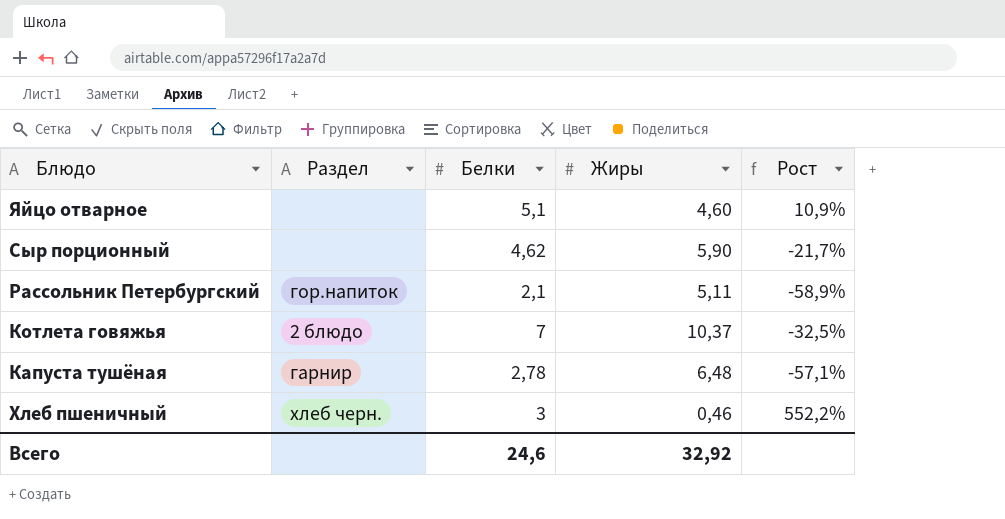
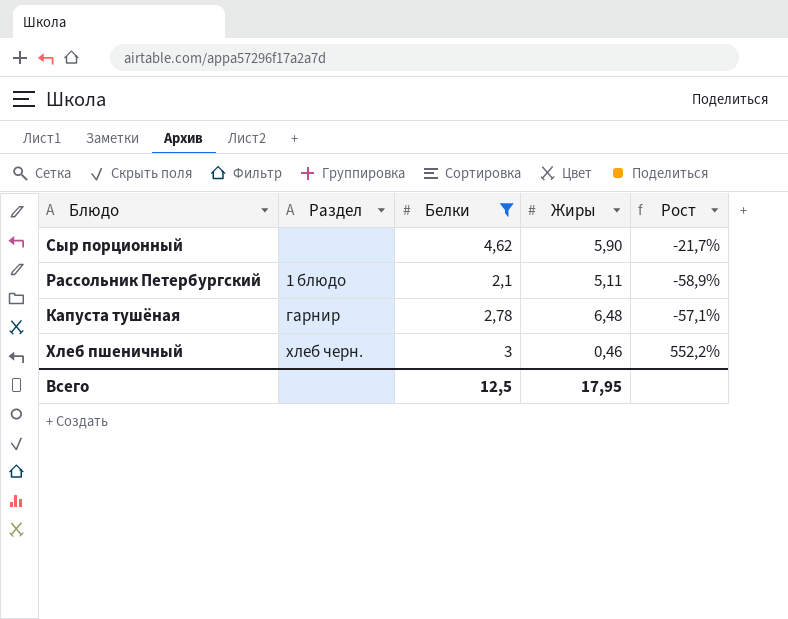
filter: none -> Белки <= 4,62
Рассольник Петербургский | Раздел: гор.напиток -> 1 блюдо
Всего | Белки: 24,6 -> 12,5
Всего | Жиры: 32,92 -> 17,95

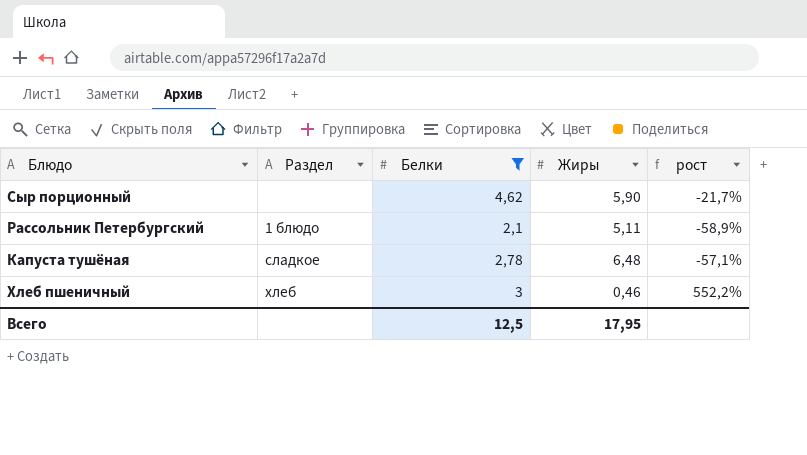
column name: Рост -> рост
Капуста тушёная | Раздел: гарнир -> сладкое
Хлеб пшеничный | Раздел: хлеб черн. -> хлеб

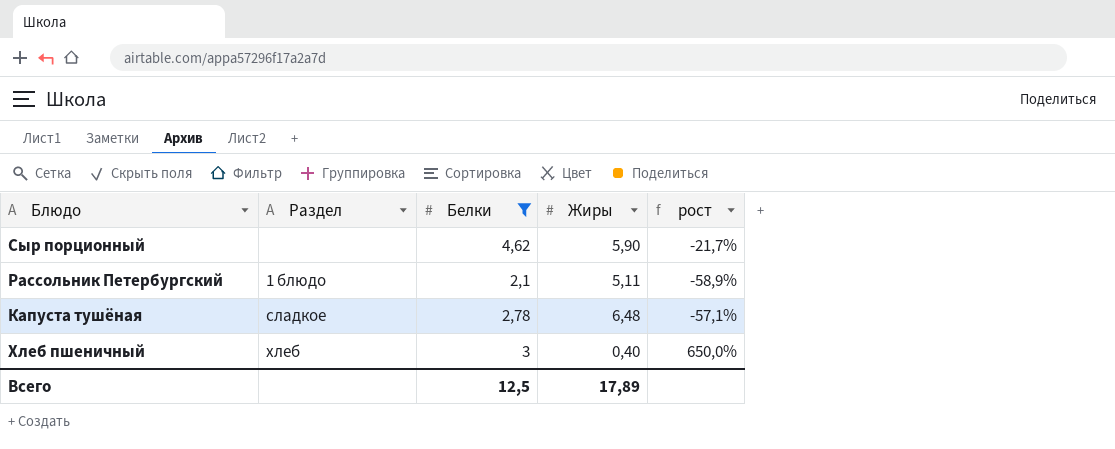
Хлеб пшеничный | Жиры: 0,46 -> 0,40
Хлеб пшеничный | рост: 552,2% -> 650,0%
Всего | Жиры: 17,95 -> 17,89

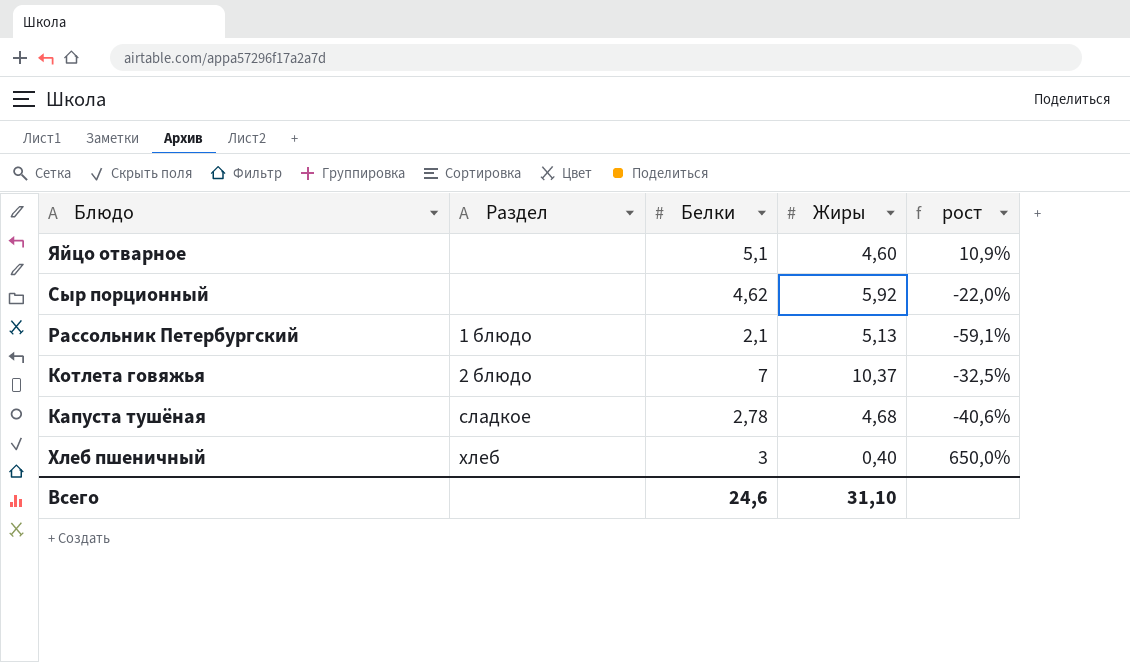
filter: Белки <= 4,62 -> none
Сыр порционный | Жиры: 5,90 -> 5,92
Сыр порционный | рост: -21,7% -> -22,0%
Рассольник Петербургский | Жиры: 5,11 -> 5,13
Рассольник Петербургский | рост: -58,9% -> -59,1%
Капуста тушёная | Жиры: 6,48 -> 4,68
Капуста тушёная | рост: -57,1% -> -40,6%
Всего | Белки: 12,5 -> 24,6
Всего | Жиры: 17,89 -> 31,10

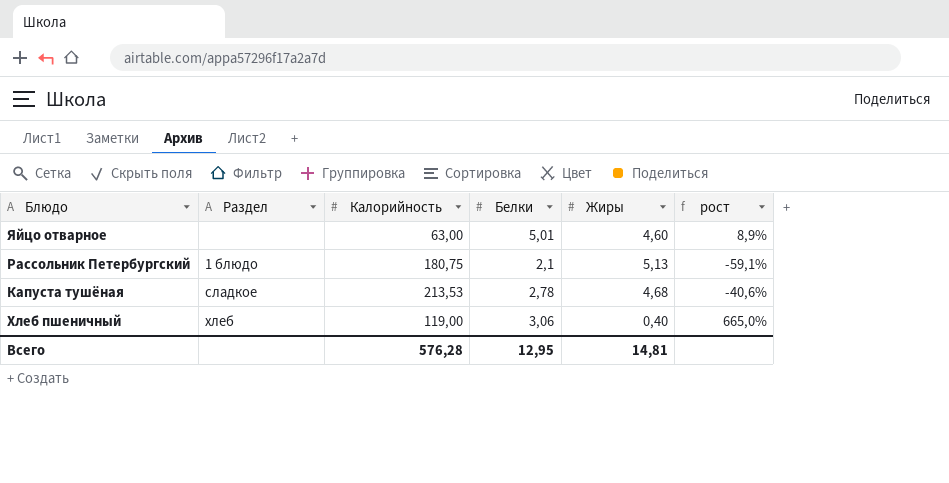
column Калорийность | position: none -> 3
row Сыр порционный: none | 4,62 | 5,92 | -22,0% -> none
row Котлета говяжья: 2 блюдо | 7 | 10,37 | -32,5% -> none
Яйцо отварное | Белки: 5,1 -> 5,01
Яйцо отварное | рост: 10,9% -> 8,9%
Хлеб пшеничный | Белки: 3 -> 3,06
Хлеб пшеничный | рост: 650,0% -> 665,0%
Всего | Белки: 24,6 -> 12,95
Всего | Жиры: 31,10 -> 14,81

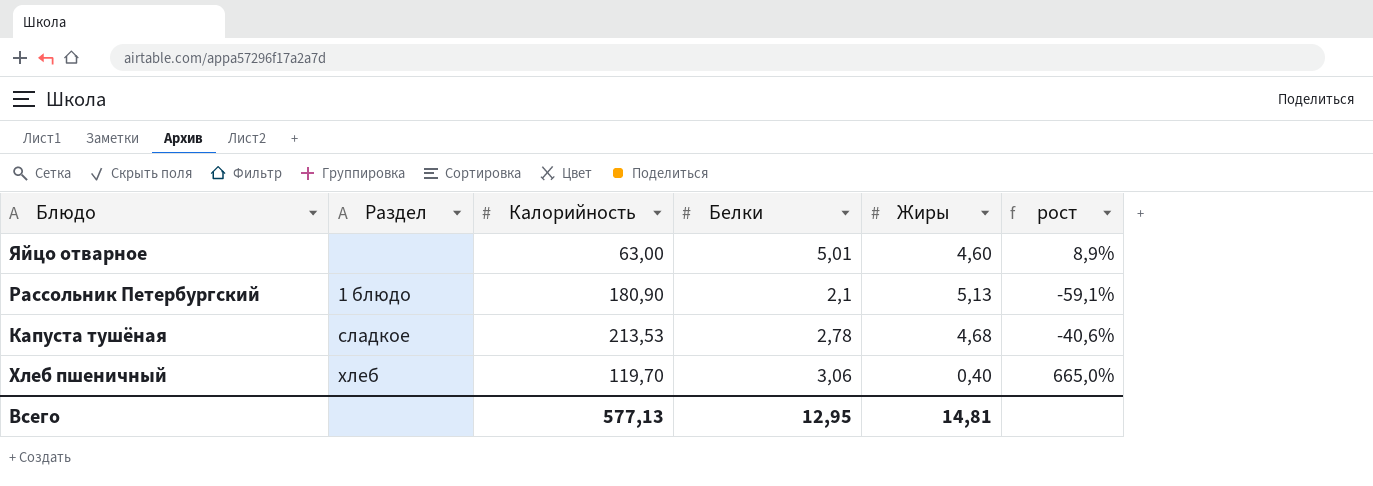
Рассольник Петербургский | Калорийность: 180,75 -> 180,90
Хлеб пшеничный | Калорийность: 119,00 -> 119,70
Всего | Калорийность: 576,28 -> 577,13

